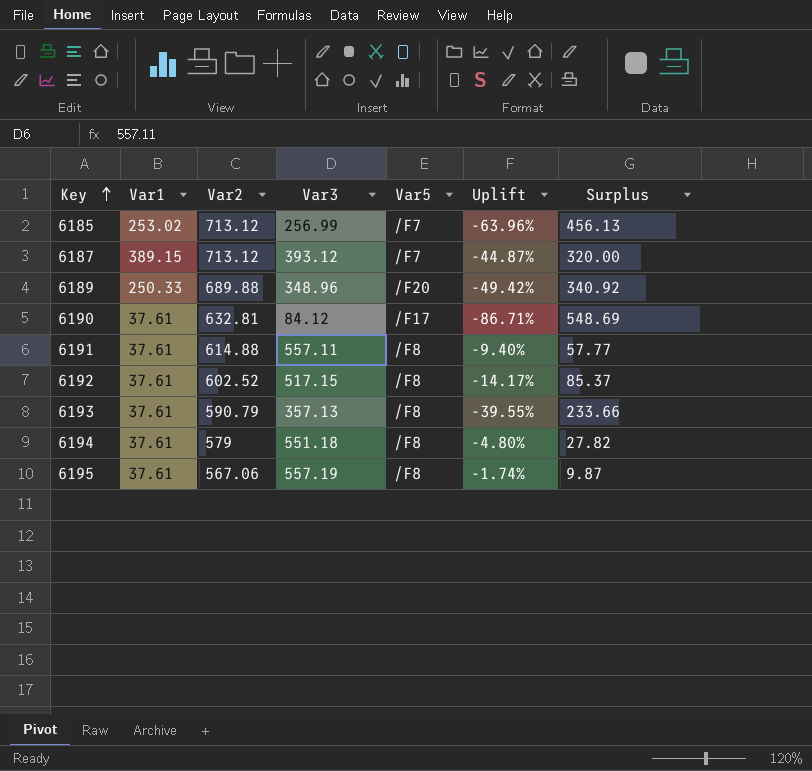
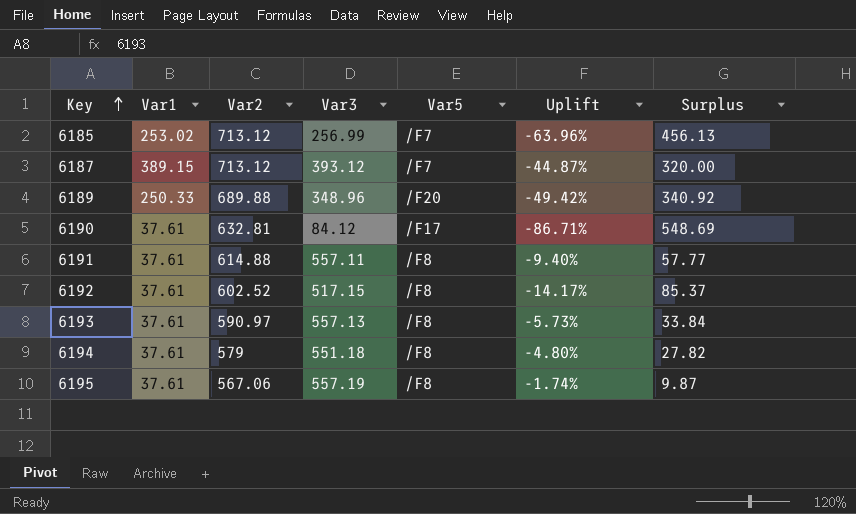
6193 | Var2: 590.79 -> 590.97
6193 | Var3: 357.13 -> 557.13
6193 | Uplift: -39.55% -> -5.73%
6193 | Surplus: 233.66 -> 33.84

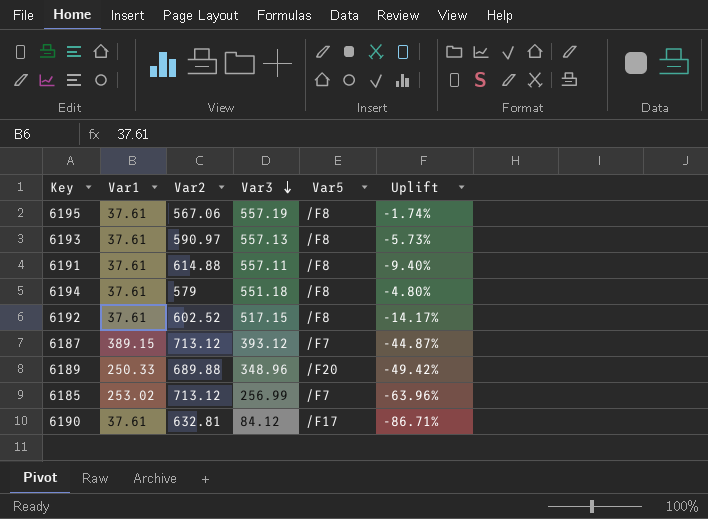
row order: Key ascending -> Var3 descending
column Surplus | formula: [Var2] - [Var3] -> none

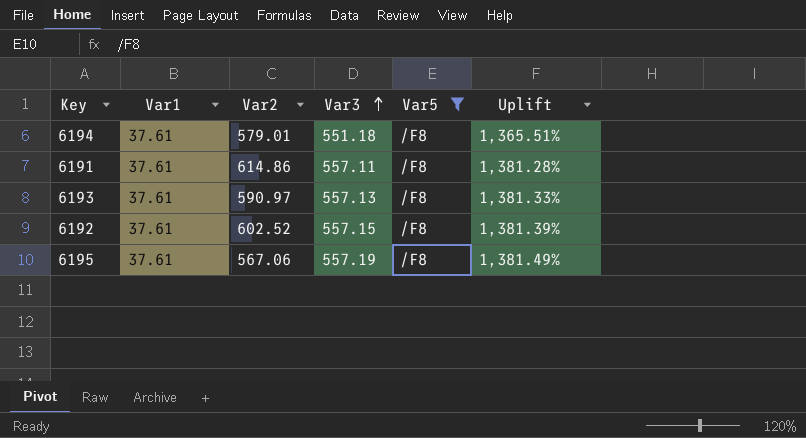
filter: none -> Var5 = /F8
row order: Var3 descending -> Var3 ascending
column Uplift | formula: ([Var3] - [Var2]) / [Var2] -> ([Var3] - [Var1]) / [Var1]
6194 | Var2: 579 -> 579.01
6191 | Var2: 614.88 -> 614.86
6192 | Var3: 517.15 -> 557.15

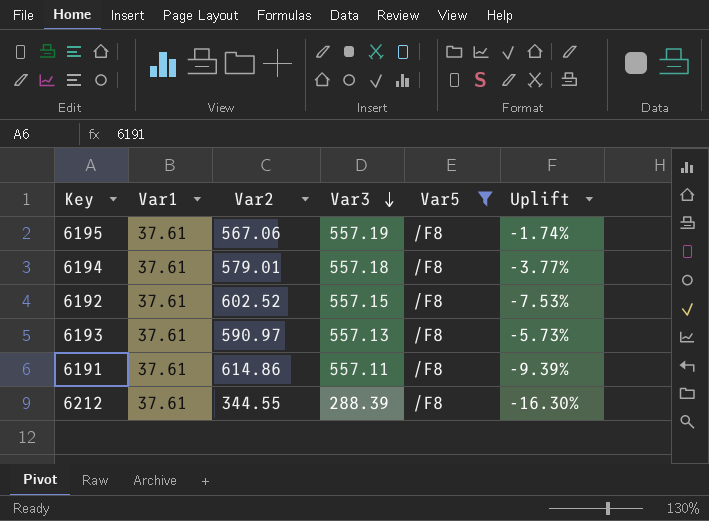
row order: Var3 ascending -> Var3 descending
column Uplift | formula: ([Var3] - [Var1]) / [Var1] -> ([Var3] - [Var2]) / [Var2]
6194 | Var3: 551.18 -> 557.18
row 6212: none -> 37.61 | 344.55 | 288.39 | /F8 | -16.30%

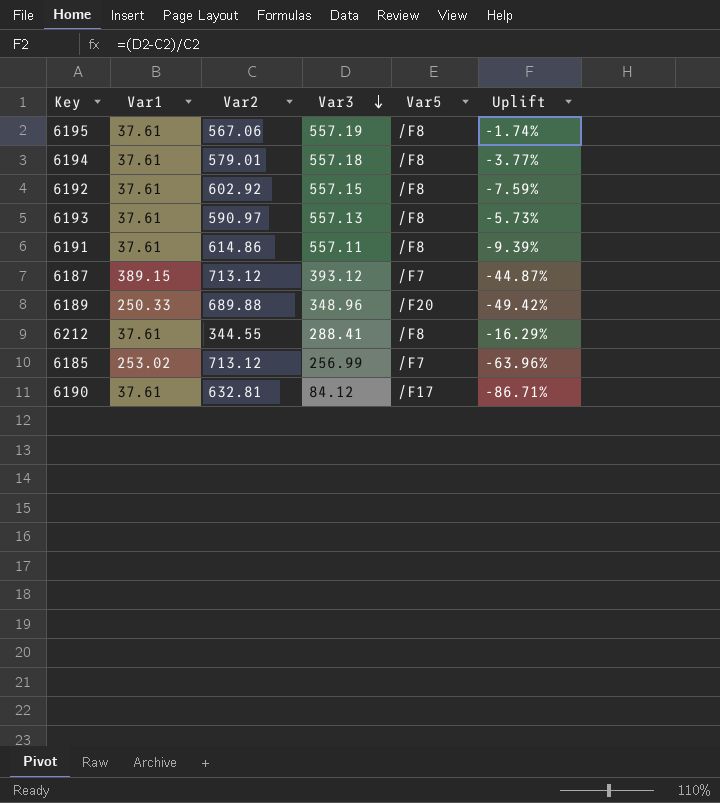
filter: Var5 = /F8 -> none
6192 | Var2: 602.52 -> 602.92
6192 | Uplift: -7.53% -> -7.59%
6212 | Var3: 288.39 -> 288.41
6212 | Uplift: -16.30% -> -16.29%

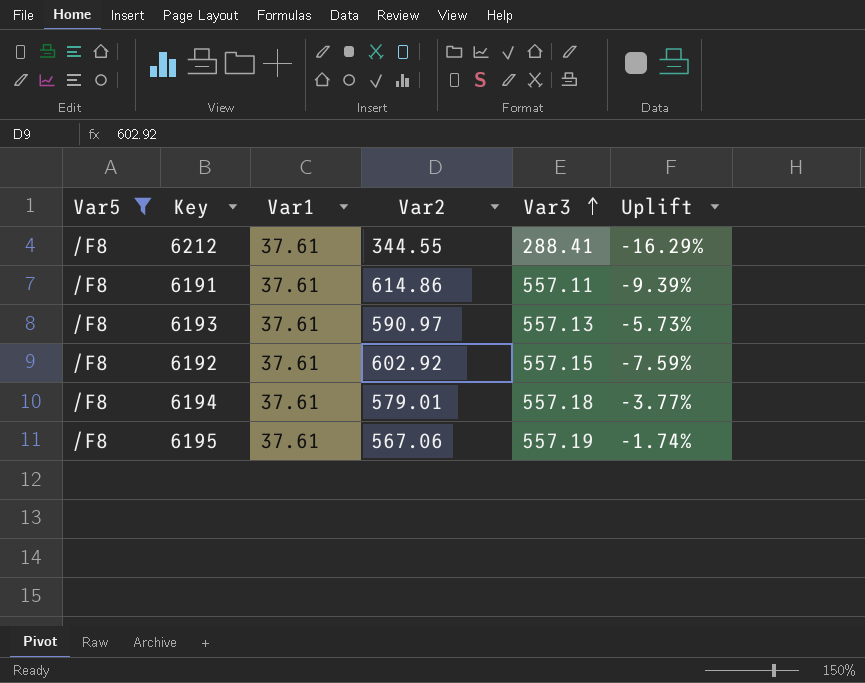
filter: none -> Var5 = /F8
row order: Var3 descending -> Var3 ascending
column Var5 | position: 5 -> 1

